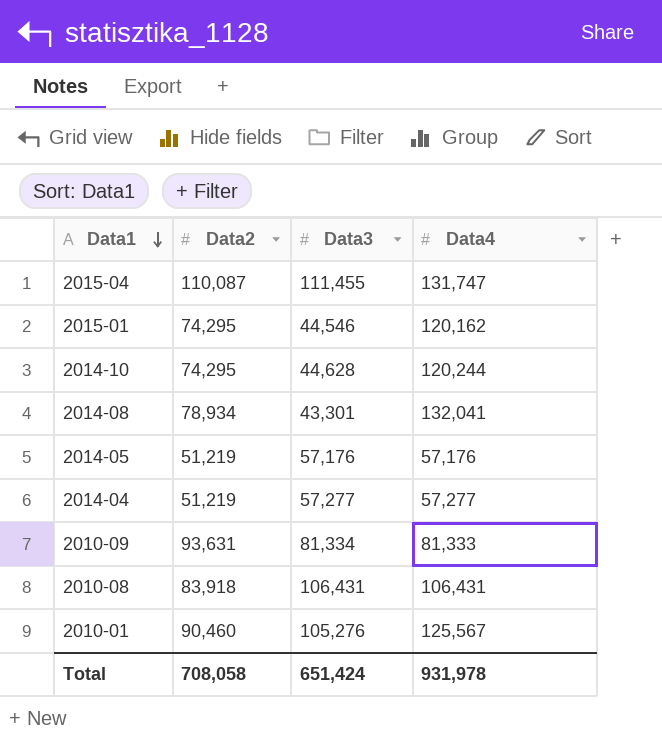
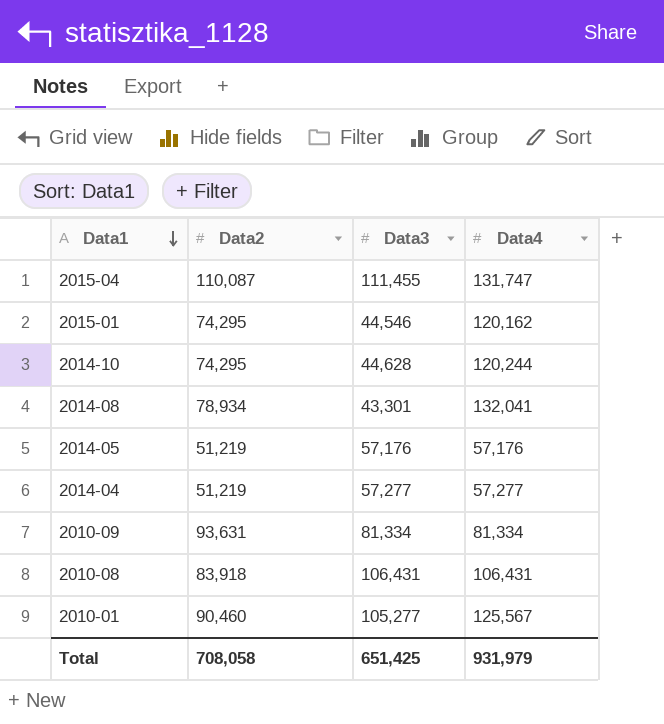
2010-09 | Data4: 81,333 -> 81,334
2010-01 | Data3: 105,276 -> 105,277
Total | Data3: 651,424 -> 651,425
Total | Data4: 931,978 -> 931,979

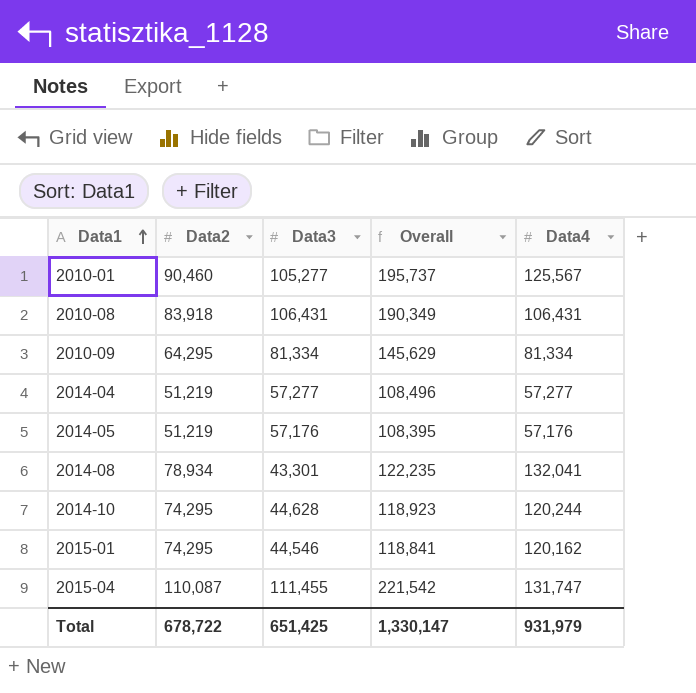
row order: Data1 descending -> Data1 ascending
column Overall | formula: none -> [Data2] + [Data3]
2010-09 | Data2: 93,631 -> 64,295
Total | Data2: 708,058 -> 678,722

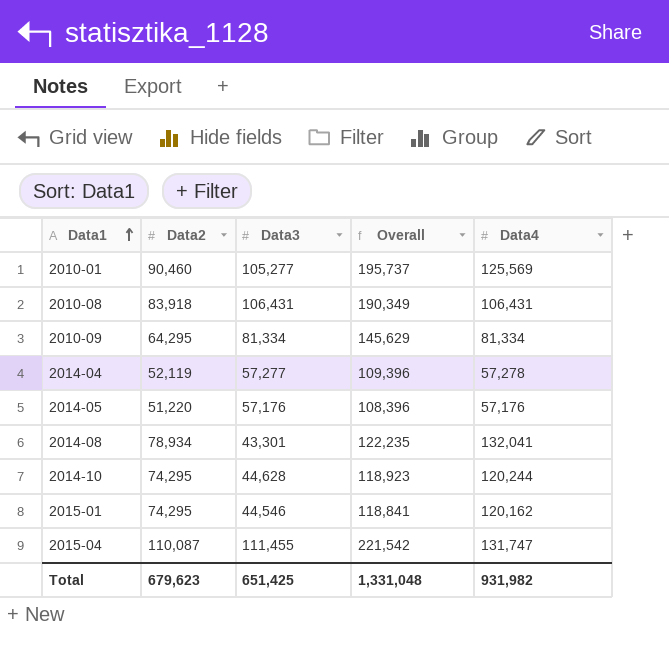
2010-01 | Data4: 125,567 -> 125,569
2014-04 | Data2: 51,219 -> 52,119
2014-04 | Overall: 108,496 -> 109,396
2014-04 | Data4: 57,277 -> 57,278
2014-05 | Data2: 51,219 -> 51,220
2014-05 | Overall: 108,395 -> 108,396
Total | Data2: 678,722 -> 679,623
Total | Overall: 1,330,147 -> 1,331,048
Total | Data4: 931,979 -> 931,982

